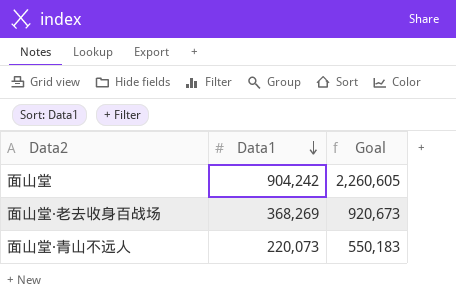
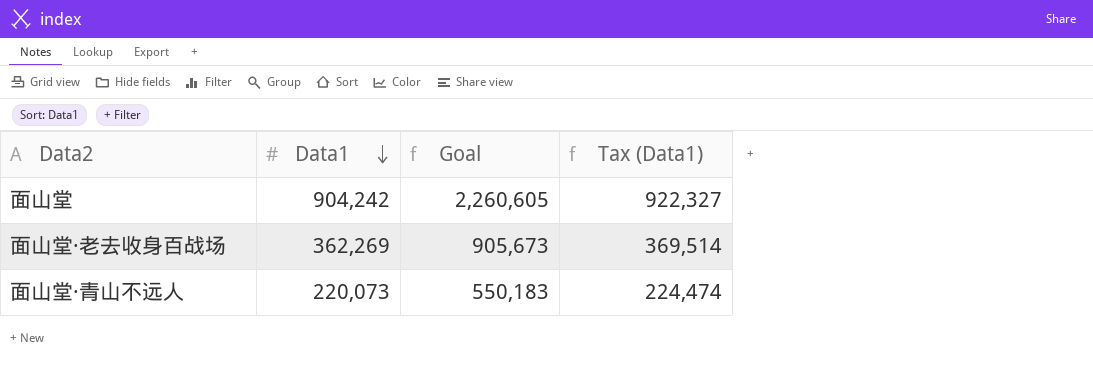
column Tax (Data1) | formula: none -> [Data1] * 1.02
面山堂·老去收身百战场 | Data1: 368,269 -> 362,269
面山堂·老去收身百战场 | Goal: 920,673 -> 905,673

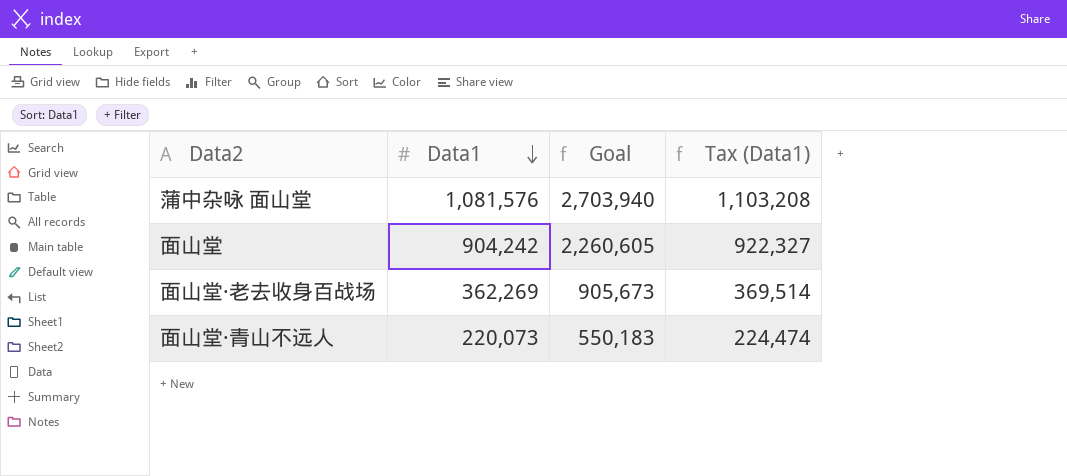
row 蒲中杂咏 面山堂: none -> 1,081,576 | 2,703,940 | 1,103,208

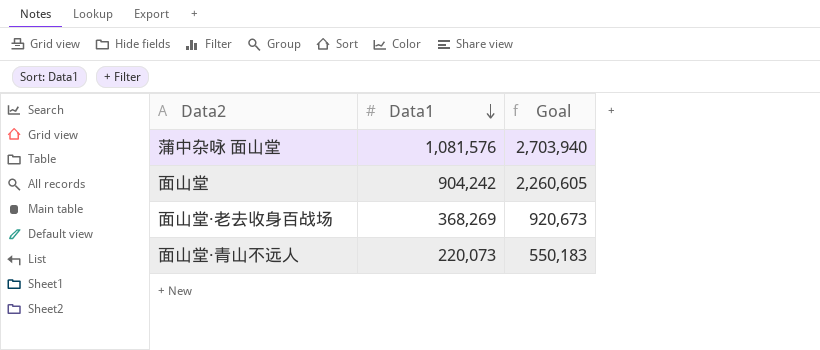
column Tax (Data1) | formula: [Data1] * 1.02 -> none
面山堂·老去收身百战场 | Data1: 362,269 -> 368,269
面山堂·老去收身百战场 | Goal: 905,673 -> 920,673

